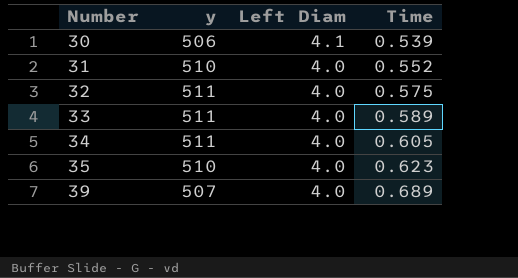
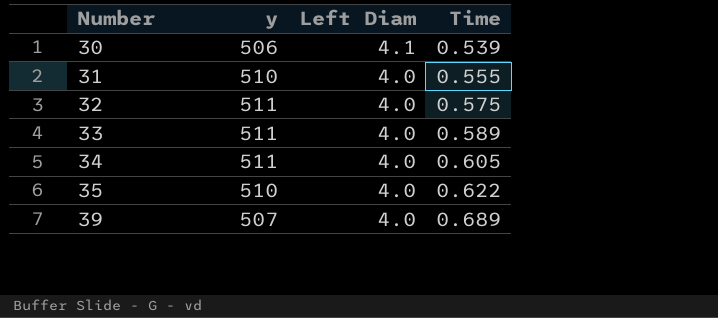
31 | Time: 0.552 -> 0.555
35 | Time: 0.623 -> 0.622

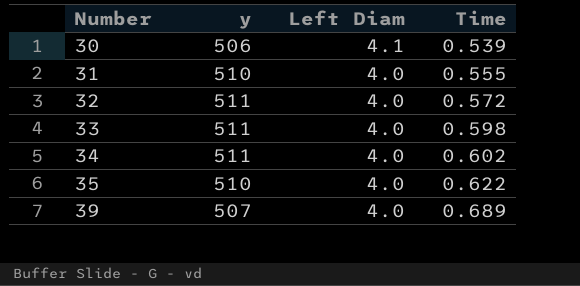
32 | Time: 0.575 -> 0.572
33 | Time: 0.589 -> 0.598
34 | Time: 0.605 -> 0.602

